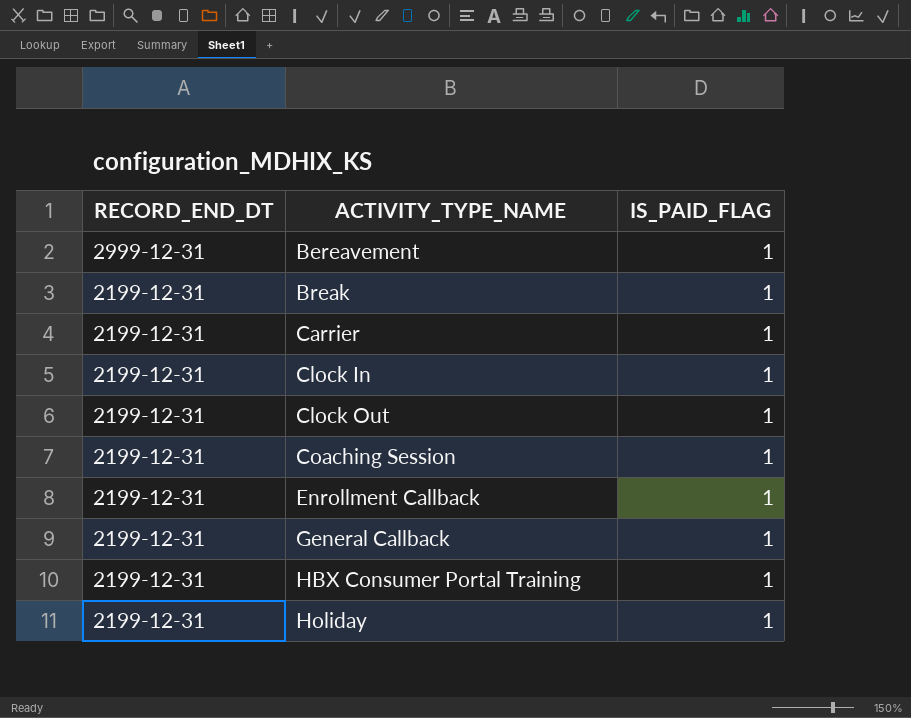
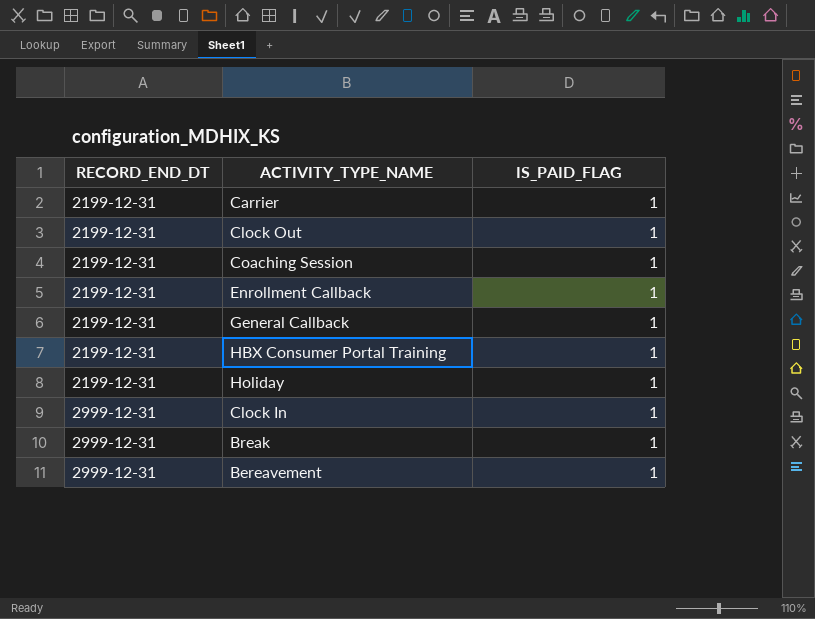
row order: RECORD_END_DT descending -> RECORD_END_DT ascending
Clock In | RECORD_END_DT: 2199-12-31 -> 2999-12-31
Break | RECORD_END_DT: 2199-12-31 -> 2999-12-31

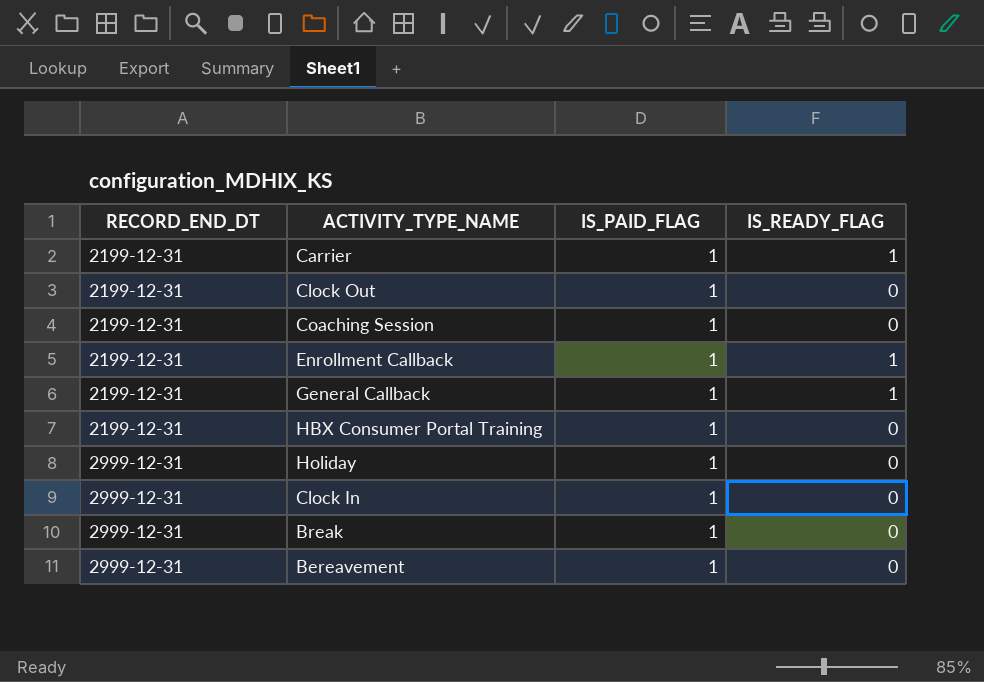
column IS_READY_FLAG | position: none -> 4
Holiday | RECORD_END_DT: 2199-12-31 -> 2999-12-31

